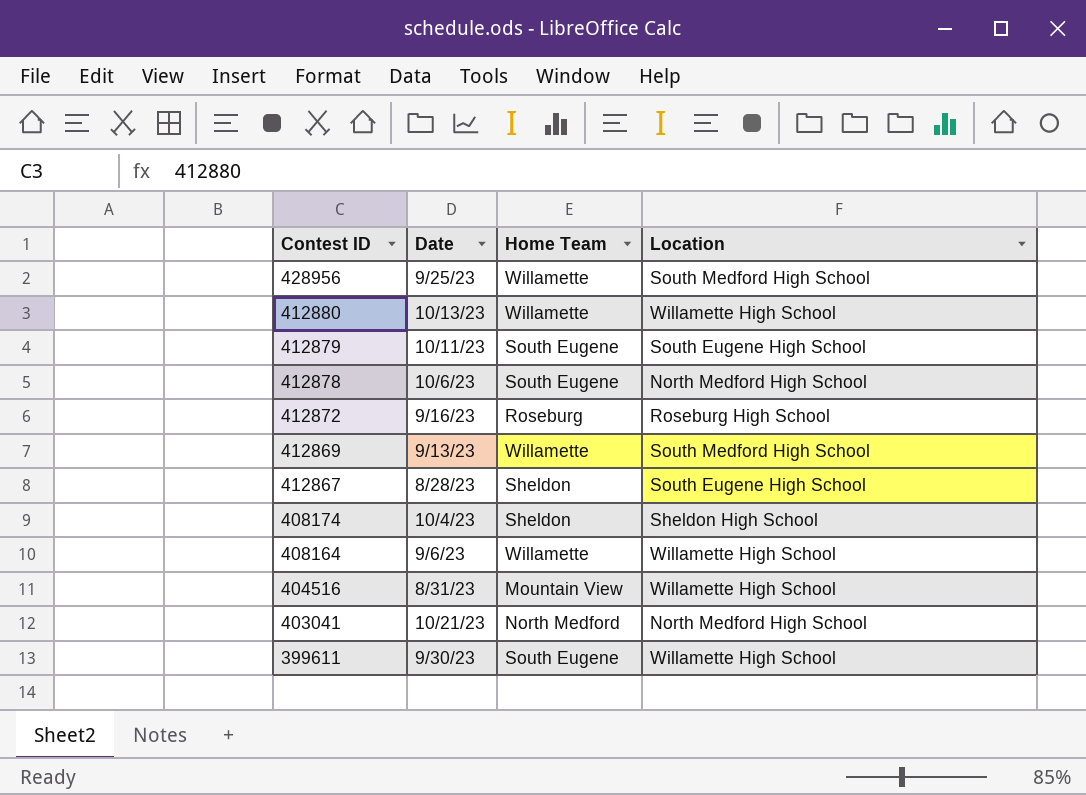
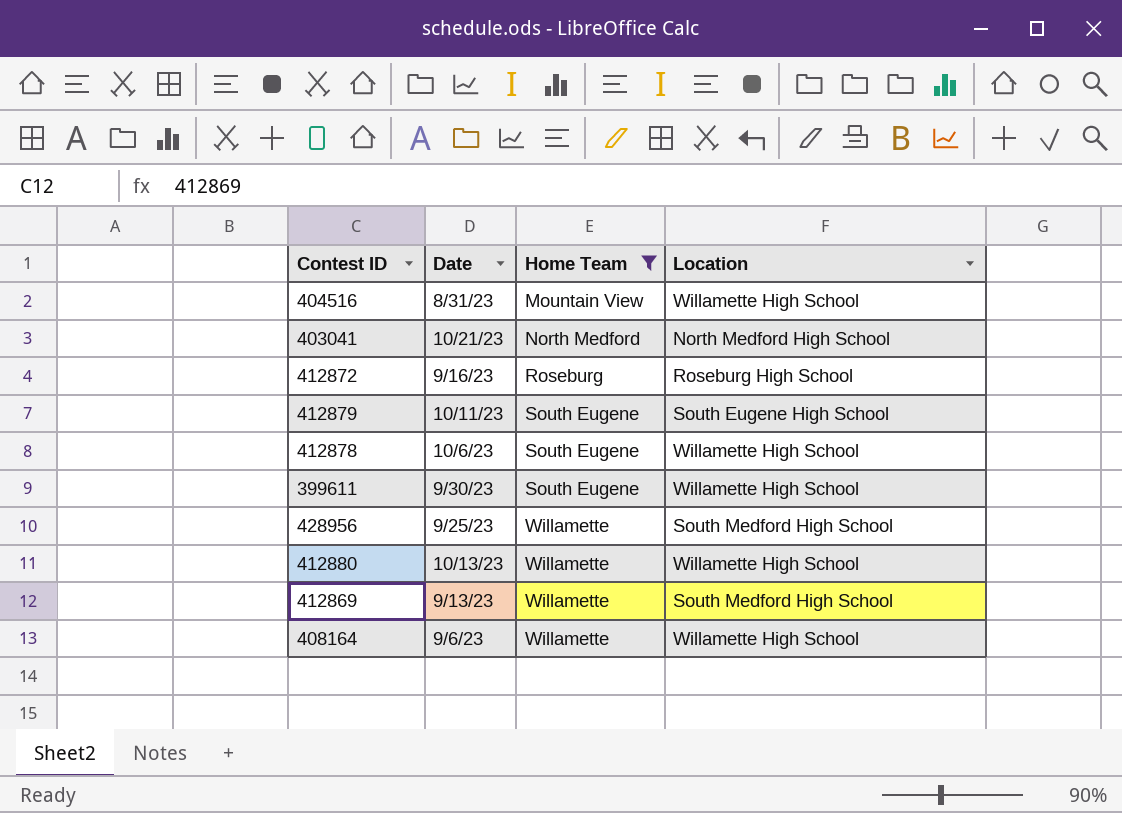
filter: none -> Home Team != Sheldon
row order: Contest ID descending -> Home Team ascending
412878 | Location: North Medford High School -> Willamette High School

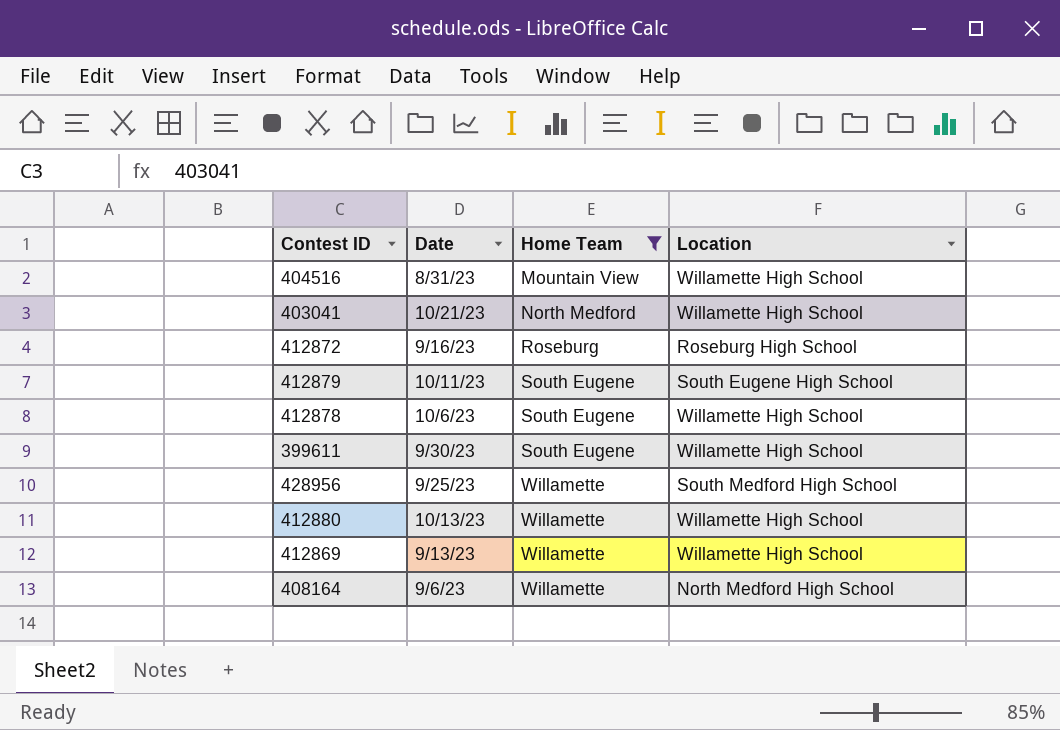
403041 | Location: North Medford High School -> Willamette High School
412869 | Location: South Medford High School -> Willamette High School
408164 | Location: Willamette High School -> North Medford High School

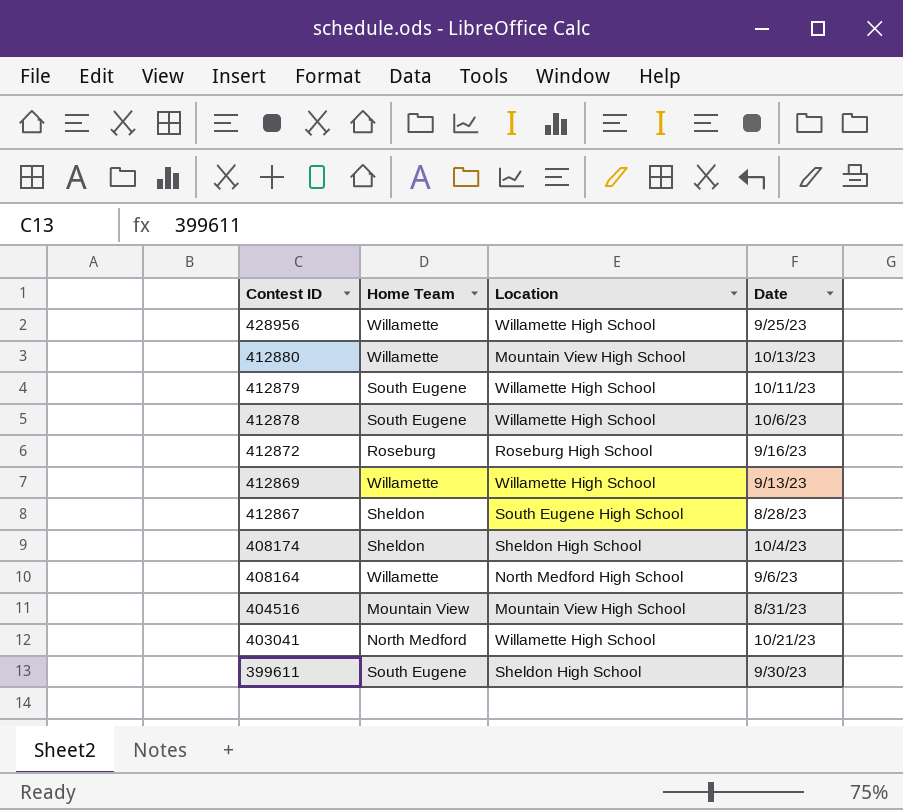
filter: Home Team != Sheldon -> none
row order: Home Team ascending -> Contest ID descending
column Date | position: 2 -> 4
428956 | Location: South Medford High School -> Willamette High School
412880 | Location: Willamette High School -> Mountain View High School
412879 | Location: South Eugene High School -> Willamette High School
404516 | Location: Willamette High School -> Mountain View High School
399611 | Location: Willamette High School -> Sheldon High School

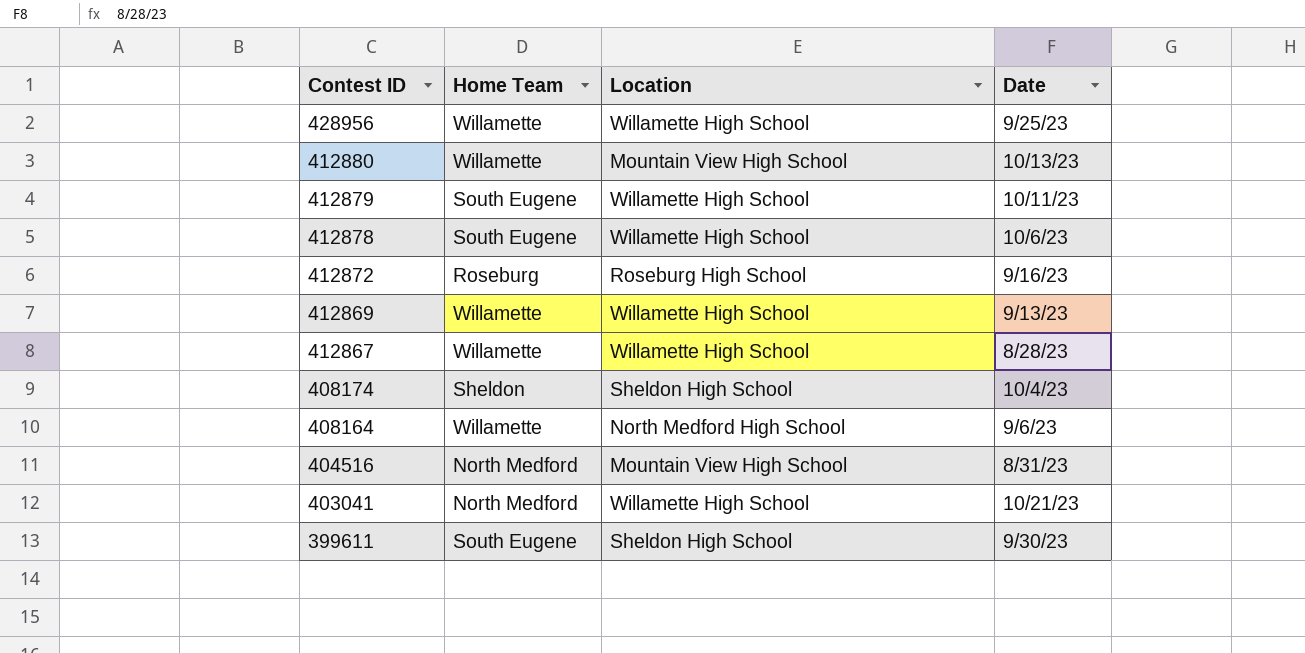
412867 | Home Team: Sheldon -> Willamette
412867 | Location: South Eugene High School -> Willamette High School
404516 | Home Team: Mountain View -> North Medford

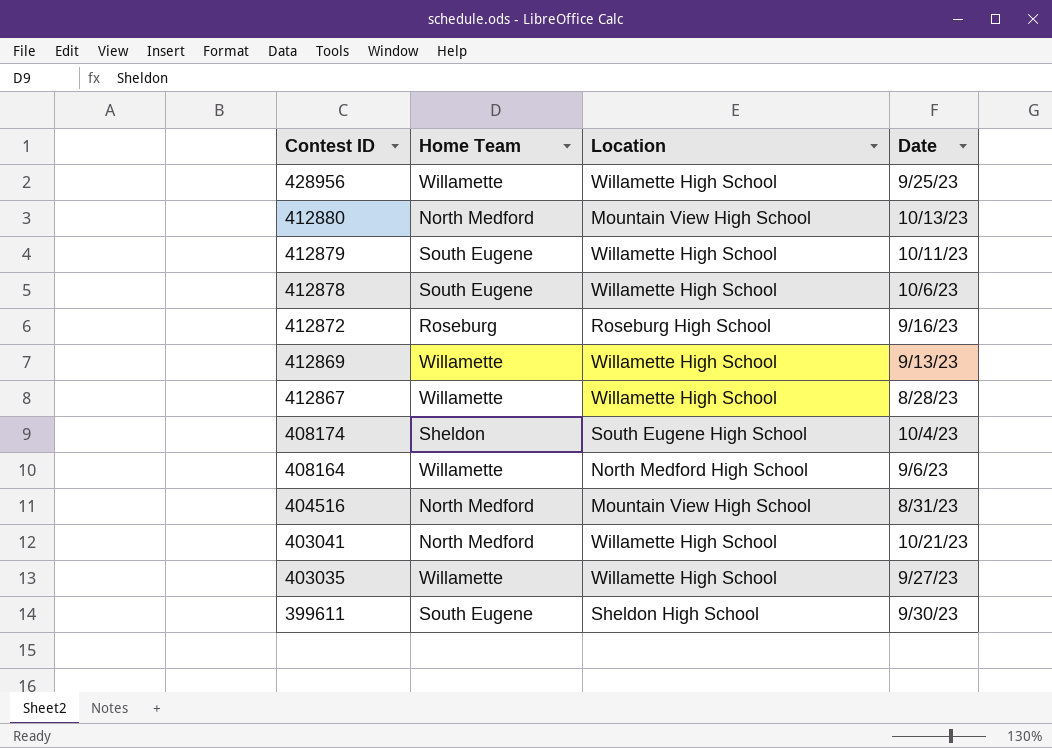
412880 | Home Team: Willamette -> North Medford
408174 | Location: Sheldon High School -> South Eugene High School
row 403035: none -> Willamette | Willamette High School | 9/27/23

